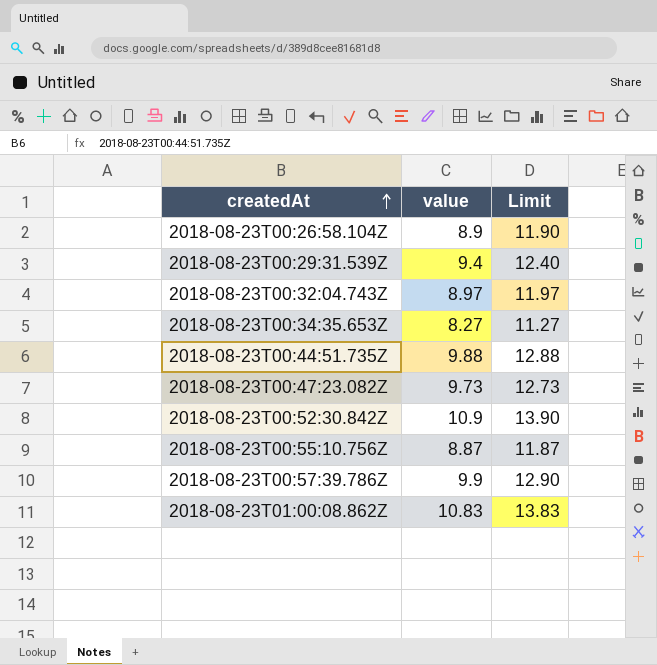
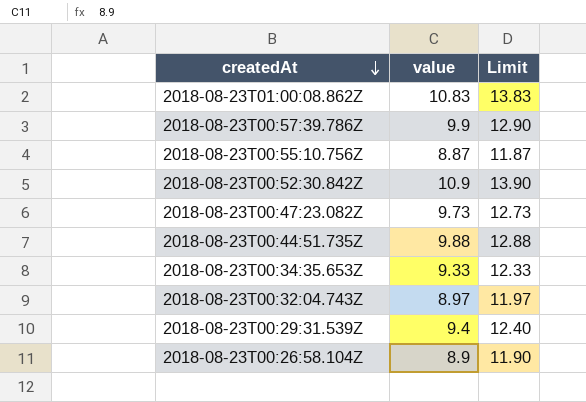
row order: createdAt ascending -> createdAt descending
2018-08-23T00:34:35.653Z | value: 8.27 -> 9.33
2018-08-23T00:34:35.653Z | Limit: 11.27 -> 12.33

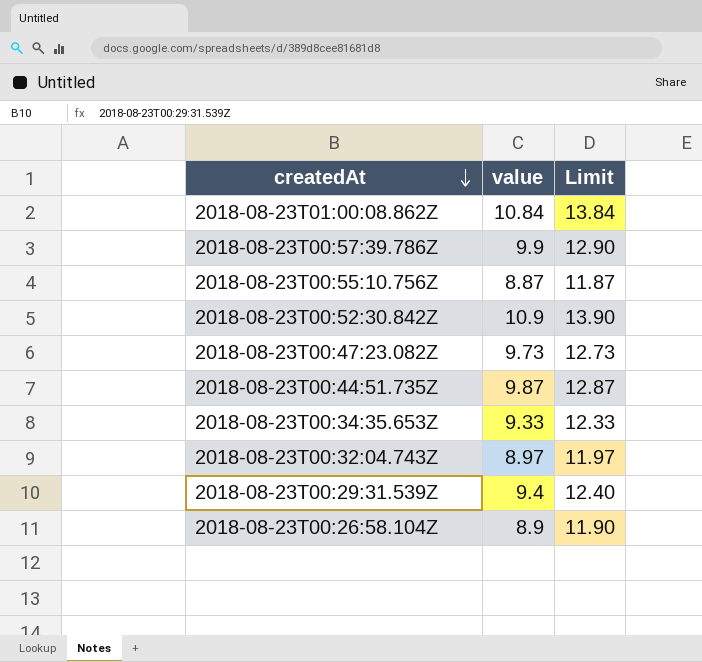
2018-08-23T01:00:08.862Z | value: 10.83 -> 10.84
2018-08-23T01:00:08.862Z | Limit: 13.83 -> 13.84
2018-08-23T00:44:51.735Z | value: 9.88 -> 9.87
2018-08-23T00:44:51.735Z | Limit: 12.88 -> 12.87

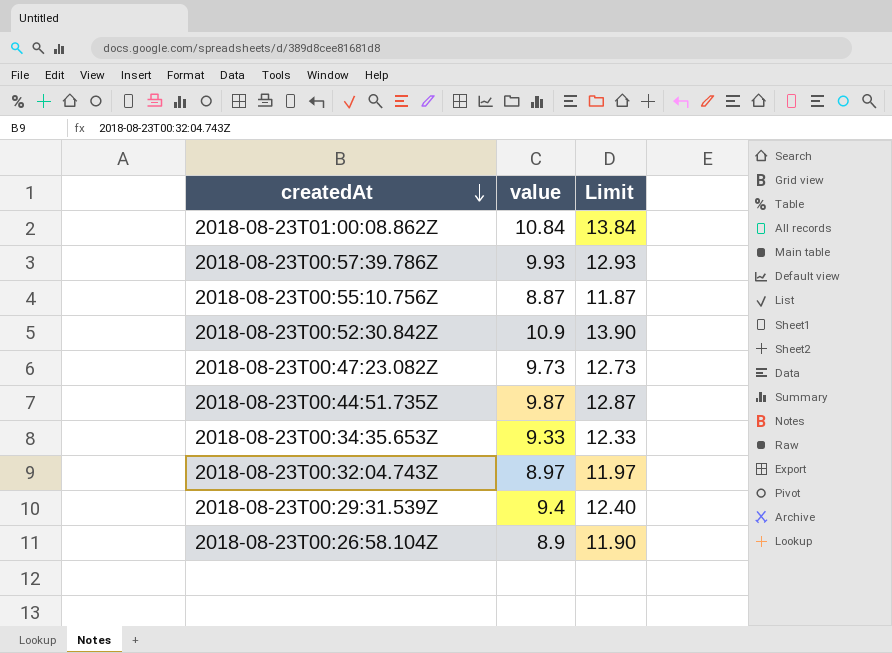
2018-08-23T00:57:39.786Z | value: 9.9 -> 9.93
2018-08-23T00:57:39.786Z | Limit: 12.90 -> 12.93

